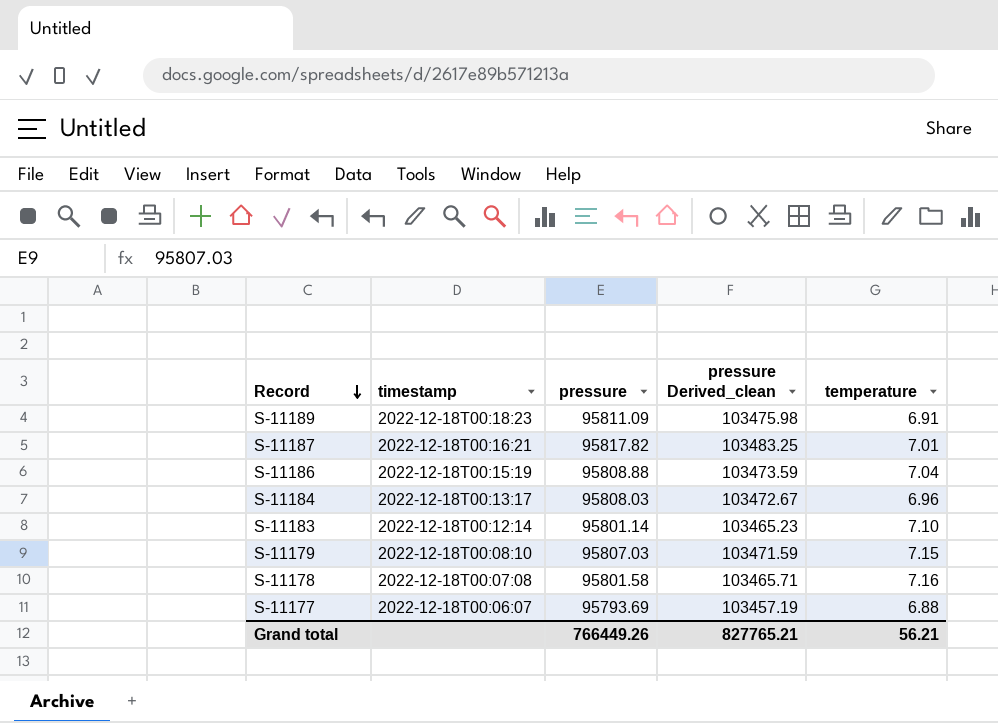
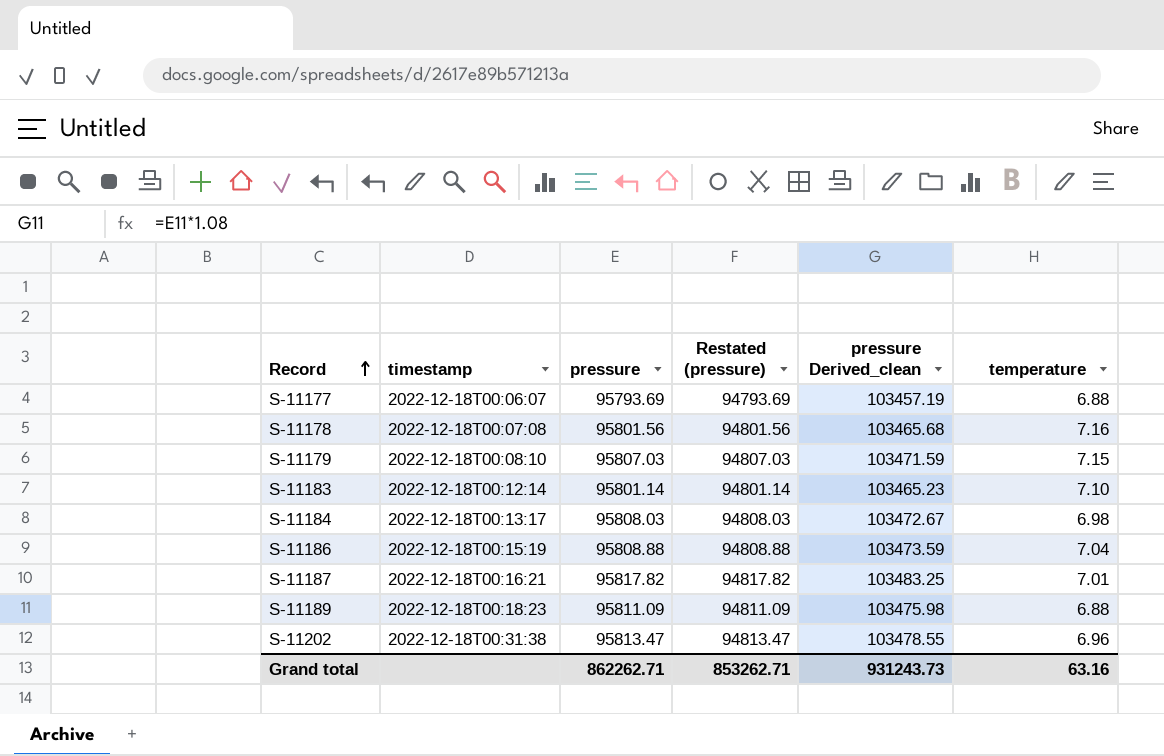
row order: Record descending -> Record ascending
column Restated (pressure) | formula: none -> [pressure] - 1000
S-11178 | pressure: 95801.58 -> 95801.56
S-11178 | pressure Derived_clean: 103465.71 -> 103465.68
S-11184 | temperature: 6.96 -> 6.98
S-11189 | temperature: 6.91 -> 6.88
row S-11202: none -> 2022-12-18T00:31:38 | 95813.47 | 94813.47 | 103478.55 | 6.96
Grand total | pressure: 766449.26 -> 862262.71
Grand total | pressure Derived_clean: 827765.21 -> 931243.73
Grand total | temperature: 56.21 -> 63.16

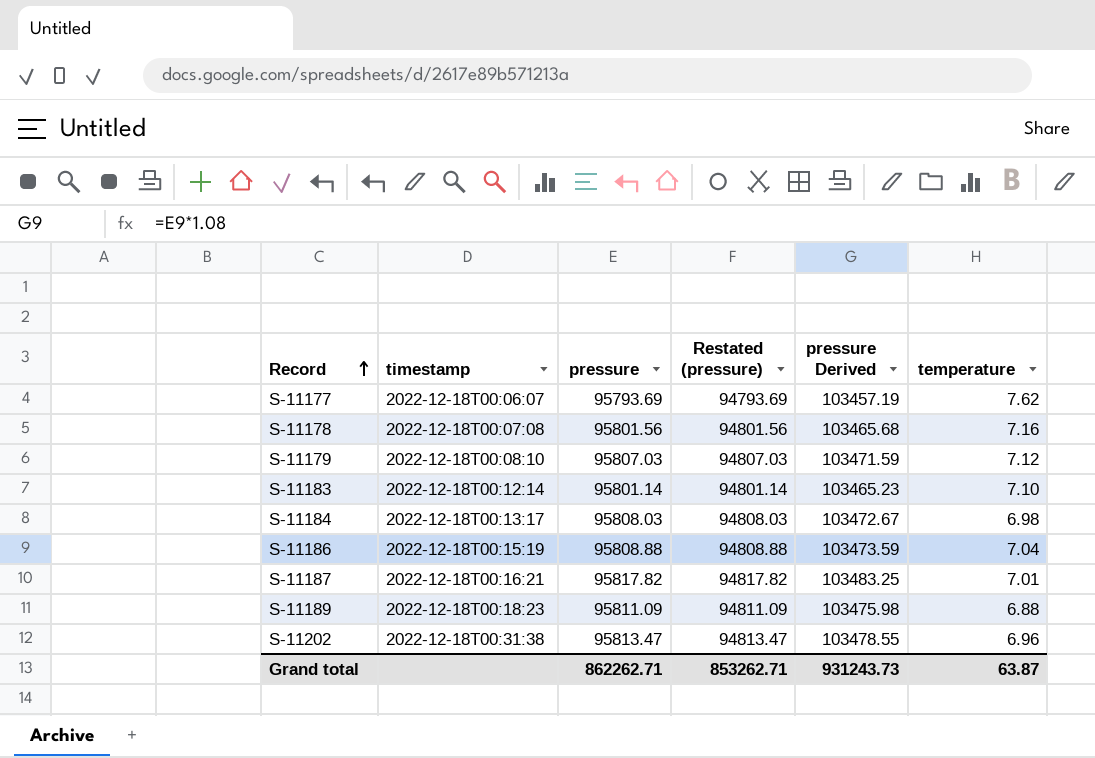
column name: pressure Derived_clean -> pressure Derived
S-11177 | temperature: 6.88 -> 7.62
S-11179 | temperature: 7.15 -> 7.12
Grand total | temperature: 63.16 -> 63.87

